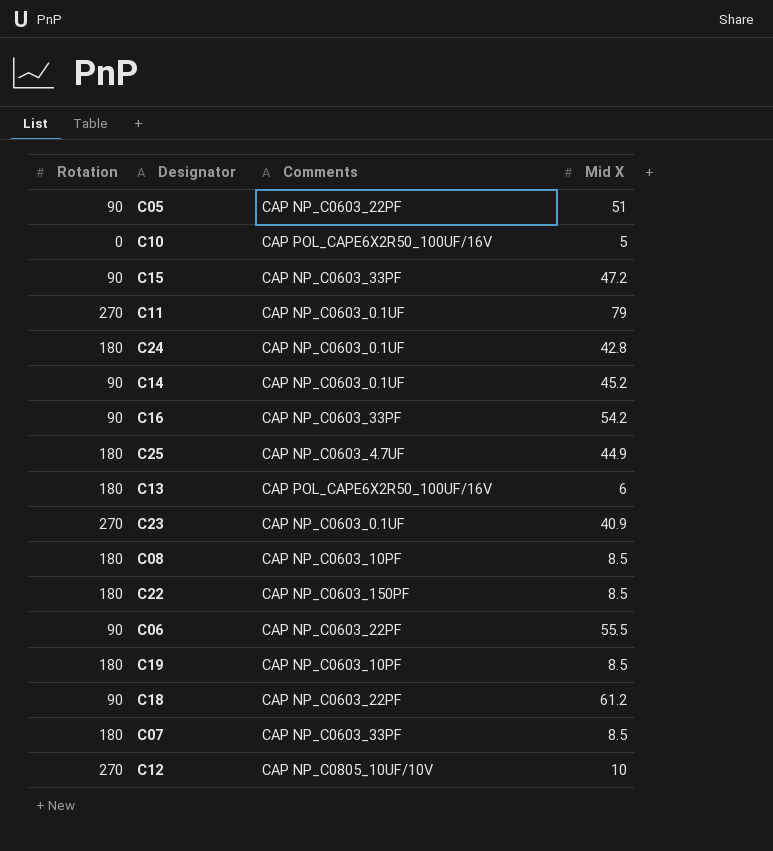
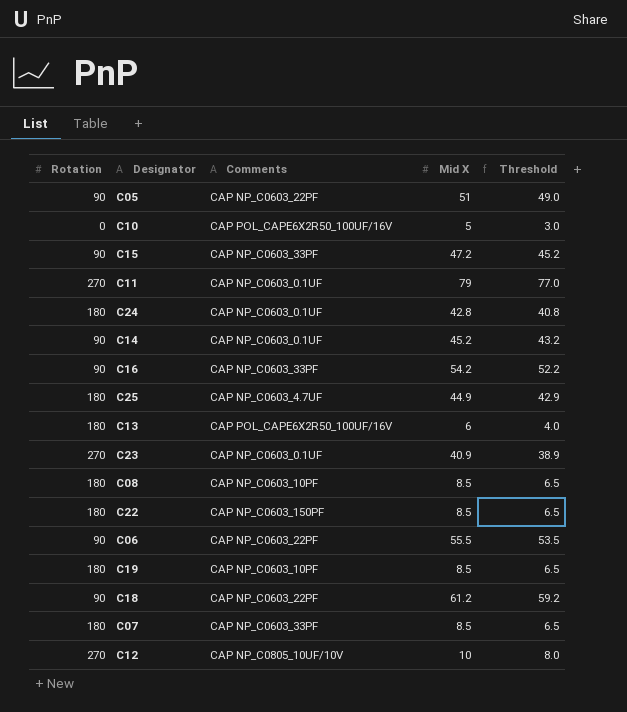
column Threshold | formula: none -> [Mid X] - 2

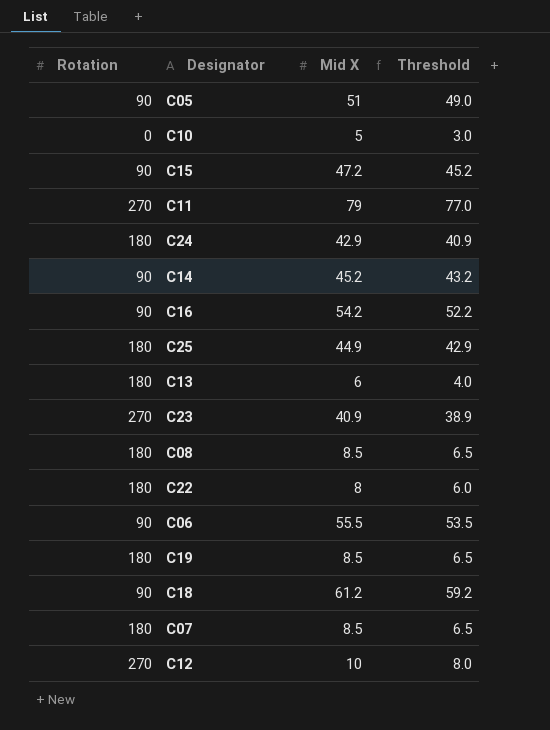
column Comments | position: 3 -> none
C24 | Mid X: 42.8 -> 42.9
C24 | Threshold: 40.8 -> 40.9
C22 | Mid X: 8.5 -> 8
C22 | Threshold: 6.5 -> 6.0

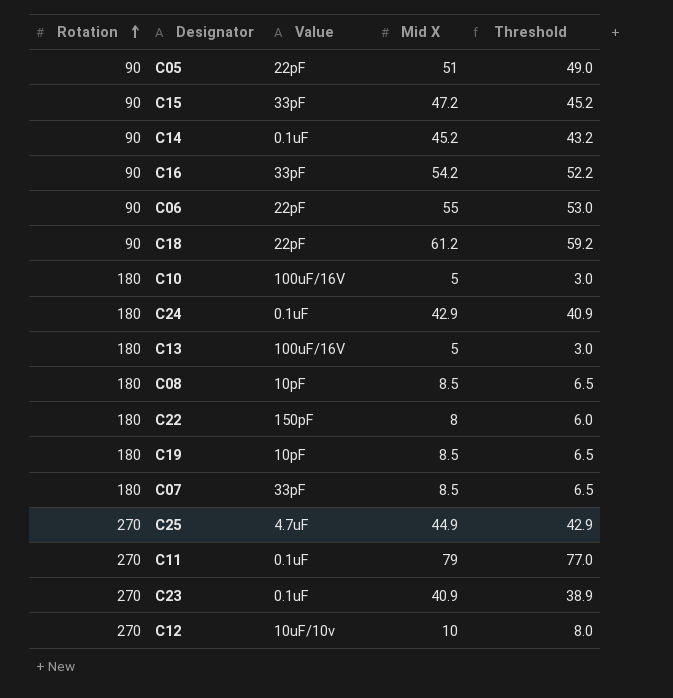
row order: none -> Rotation ascending
column Value | position: none -> 3
C06 | Mid X: 55.5 -> 55
C06 | Threshold: 53.5 -> 53.0
C10 | Rotation: 0 -> 180
C13 | Mid X: 6 -> 5
C13 | Threshold: 4.0 -> 3.0
C25 | Rotation: 180 -> 270

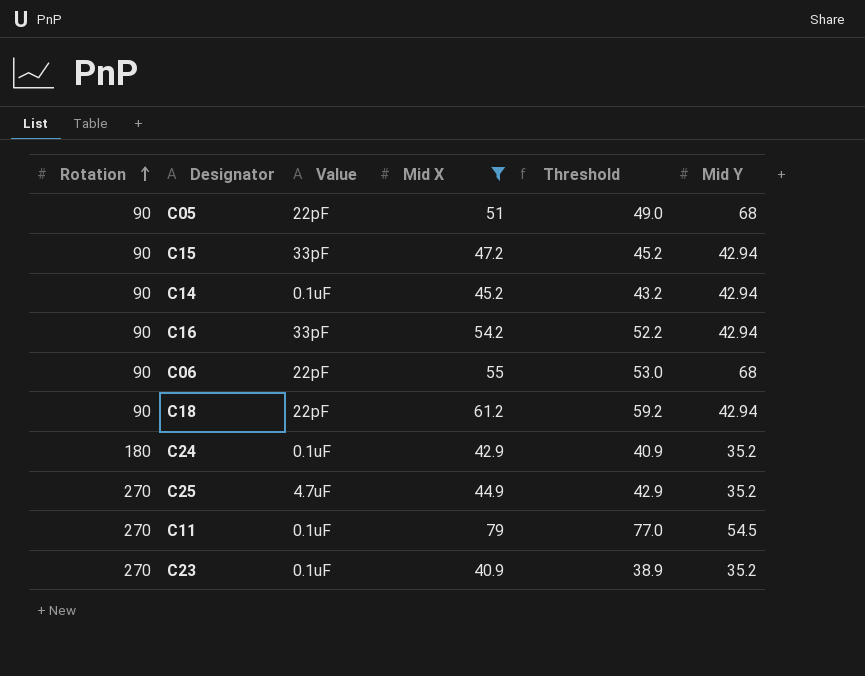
filter: none -> Mid X >= 40.9
column Mid Y | position: none -> 6

